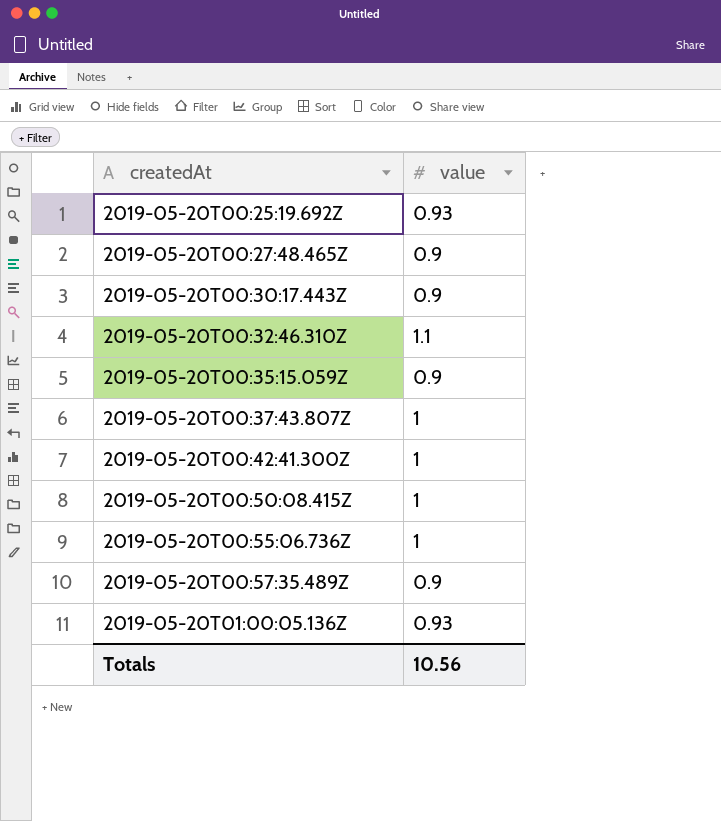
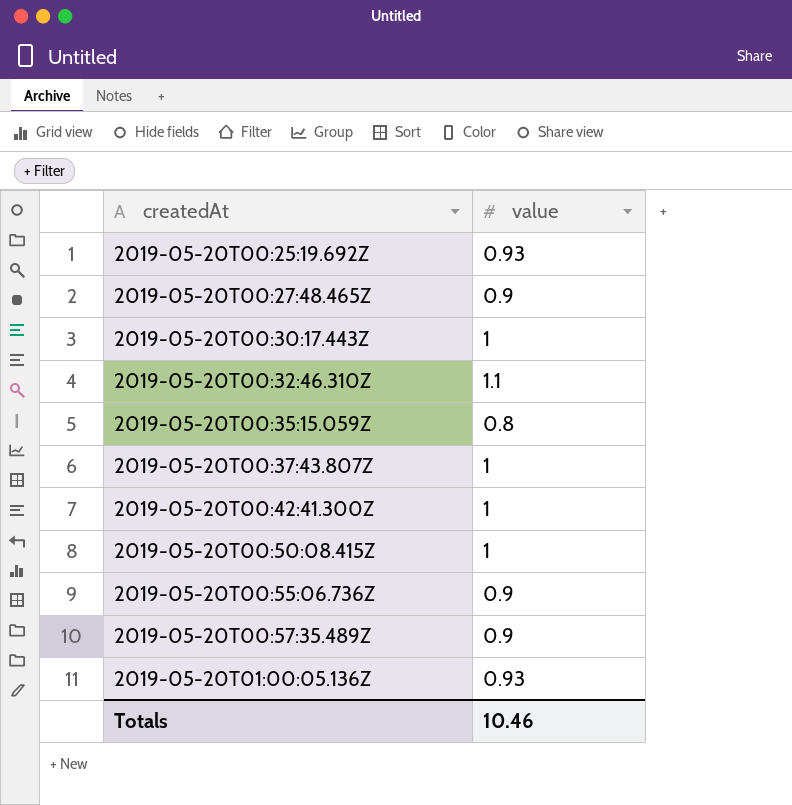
2019-05-20T00:30:17.443Z | value: 0.9 -> 1
2019-05-20T00:35:15.059Z | value: 0.9 -> 0.8
2019-05-20T00:55:06.736Z | value: 1 -> 0.9
Totals | value: 10.56 -> 10.46

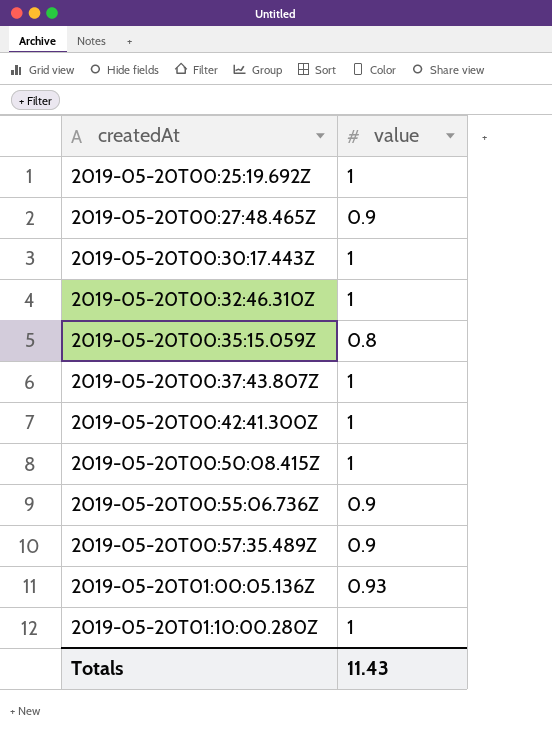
2019-05-20T00:25:19.692Z | value: 0.93 -> 1
2019-05-20T00:32:46.310Z | value: 1.1 -> 1
row 2019-05-20T01:10:00.280Z: none -> 1
Totals | value: 10.46 -> 11.43

